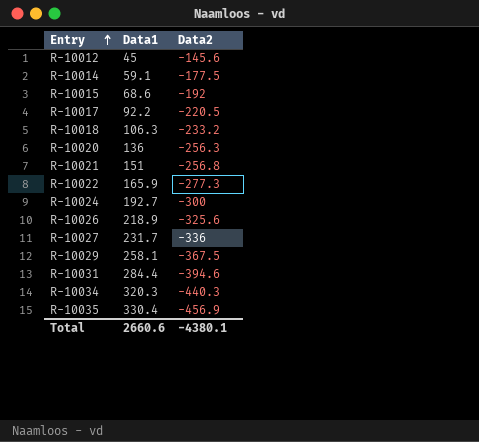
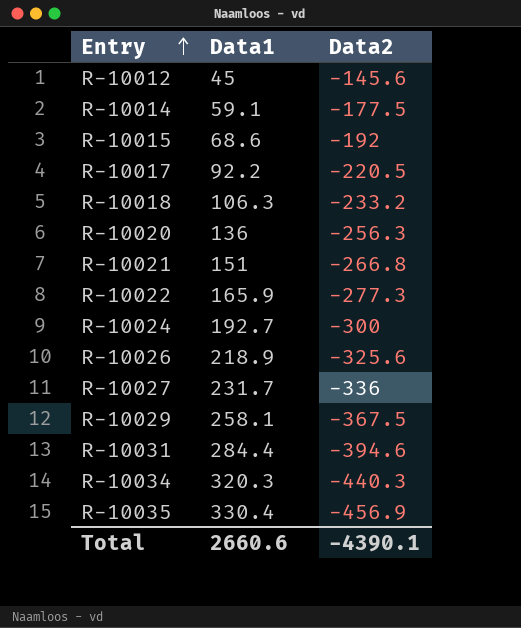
R-10021 | Data2: -256.8 -> -266.8
Total | Data2: -4380.1 -> -4390.1

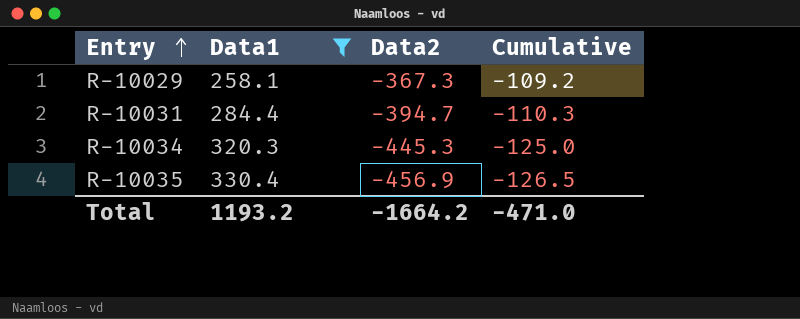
filter: none -> Data1 >= 258.1
column Cumulative | formula: none -> [Data1] + [Data2]
R-10029 | Data2: -367.5 -> -367.3
R-10031 | Data2: -394.6 -> -394.7
R-10034 | Data2: -440.3 -> -445.3
Total | Data1: 2660.6 -> 1193.2
Total | Data2: -4390.1 -> -1664.2

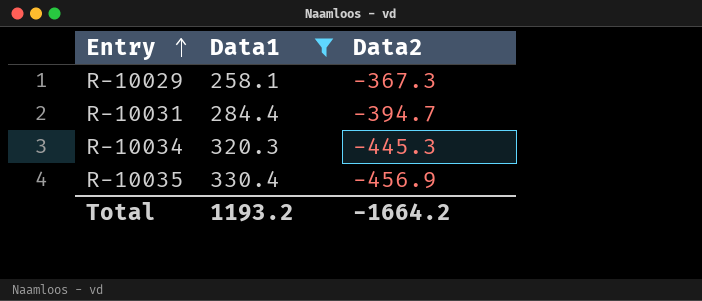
column Cumulative | formula: [Data1] + [Data2] -> none

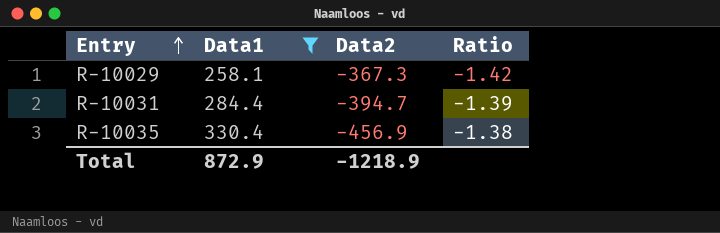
column Ratio | formula: none -> [Data2] / [Data1]
row R-10034: 320.3 | -445.3 -> none
Total | Data1: 1193.2 -> 872.9
Total | Data2: -1664.2 -> -1218.9

